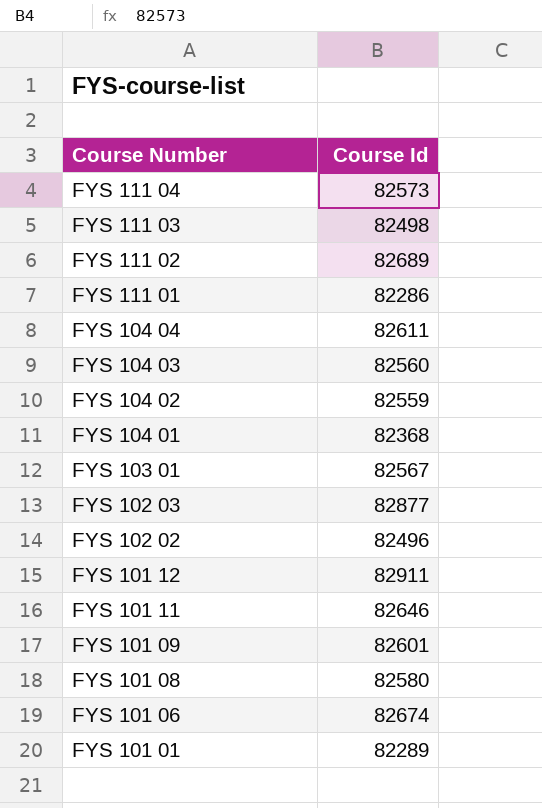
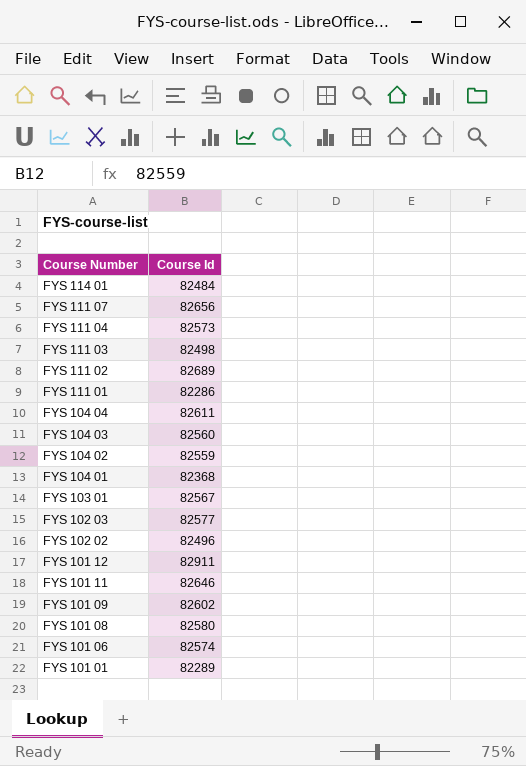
row FYS 114 01: none -> 82484
row FYS 111 07: none -> 82656
FYS 102 03 | Course Id: 82877 -> 82577
FYS 101 09 | Course Id: 82601 -> 82602
FYS 101 06 | Course Id: 82674 -> 82574

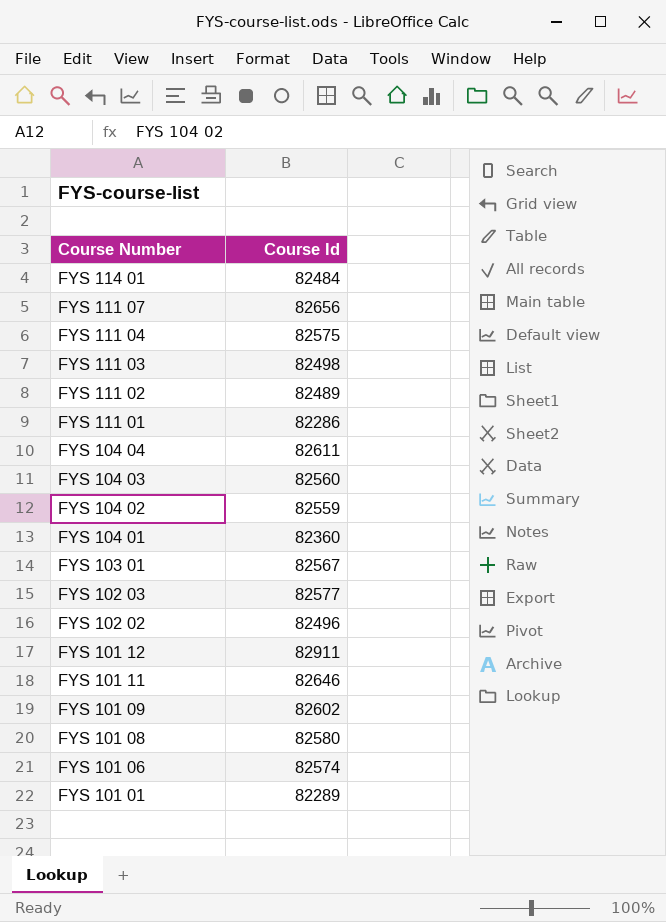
FYS 111 04 | Course Id: 82573 -> 82575
FYS 111 02 | Course Id: 82689 -> 82489
FYS 104 01 | Course Id: 82368 -> 82360

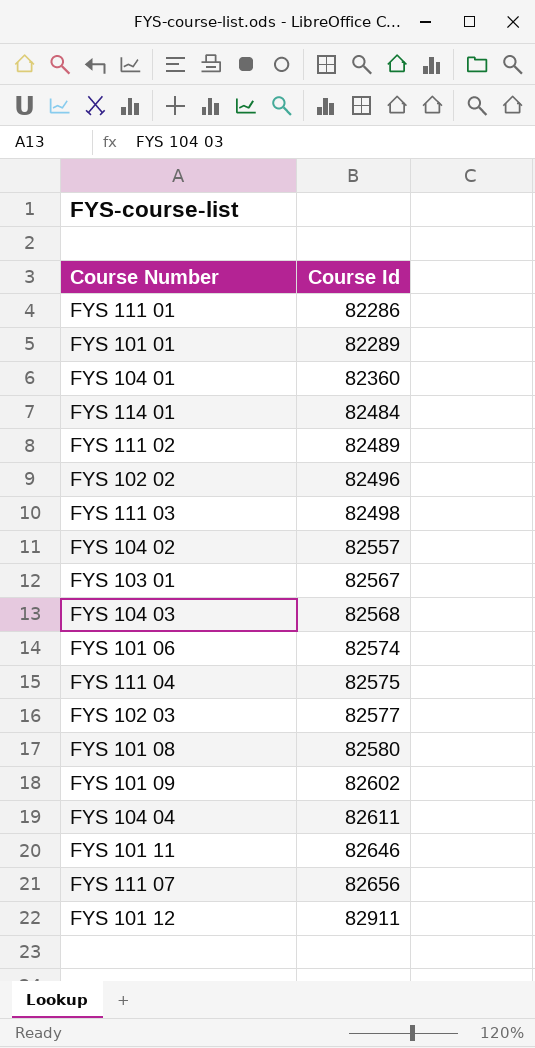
row order: Course Number descending -> Course Id ascending
FYS 104 02 | Course Id: 82559 -> 82557
FYS 104 03 | Course Id: 82560 -> 82568

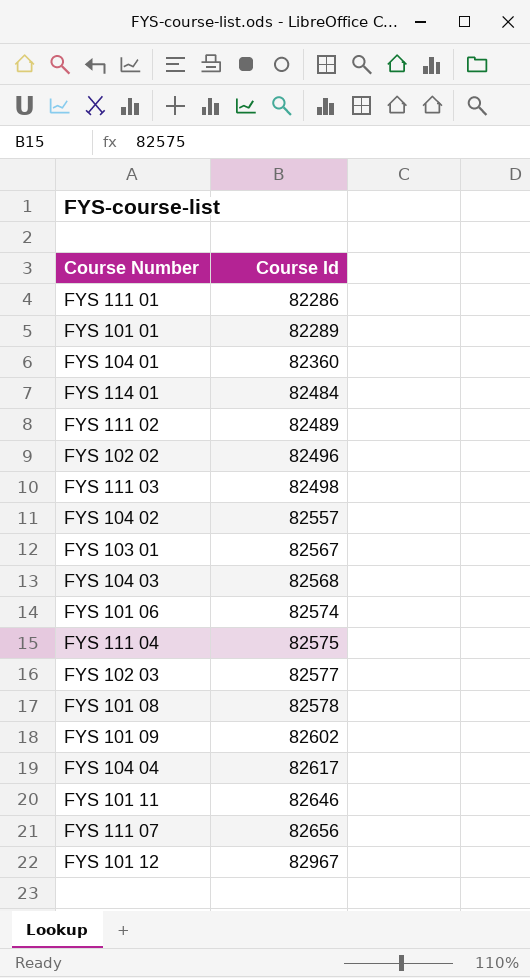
FYS 101 08 | Course Id: 82580 -> 82578
FYS 104 04 | Course Id: 82611 -> 82617
FYS 101 12 | Course Id: 82911 -> 82967

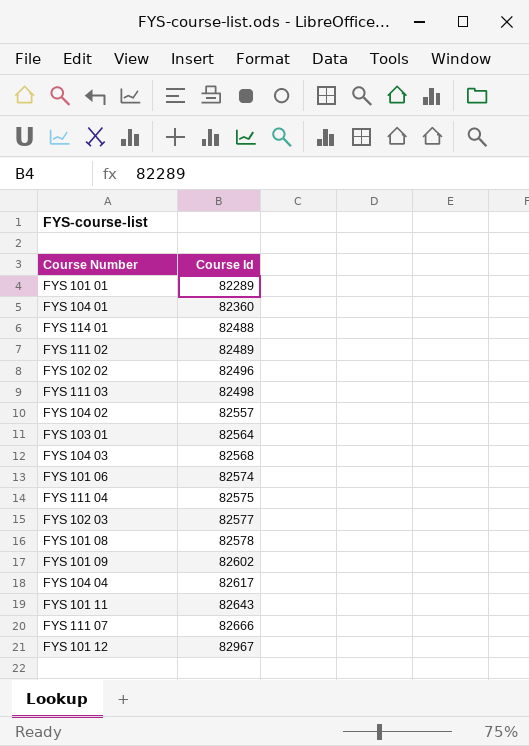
row FYS 111 01: 82286 -> none
FYS 114 01 | Course Id: 82484 -> 82488
FYS 103 01 | Course Id: 82567 -> 82564
FYS 101 11 | Course Id: 82646 -> 82643
FYS 111 07 | Course Id: 82656 -> 82666

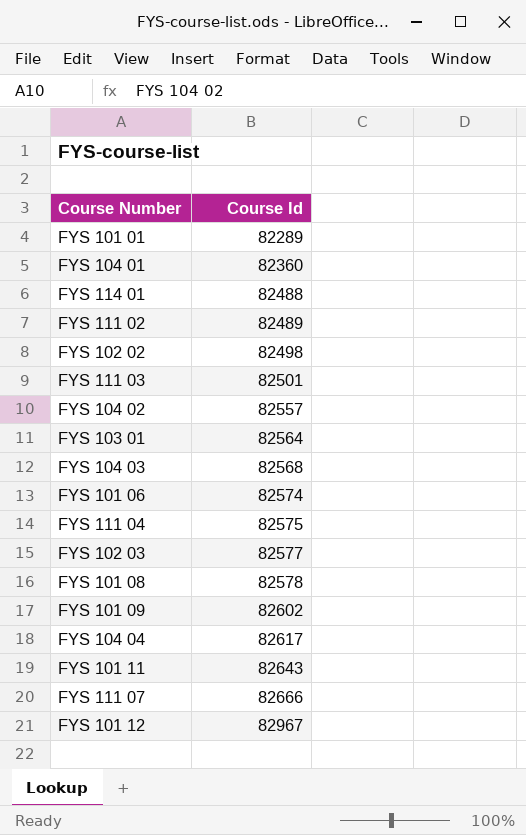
FYS 102 02 | Course Id: 82496 -> 82498
FYS 111 03 | Course Id: 82498 -> 82501

